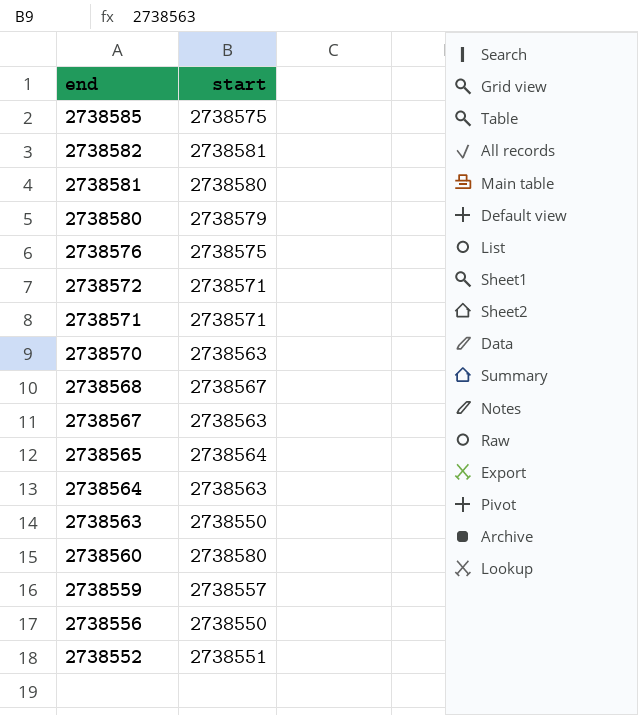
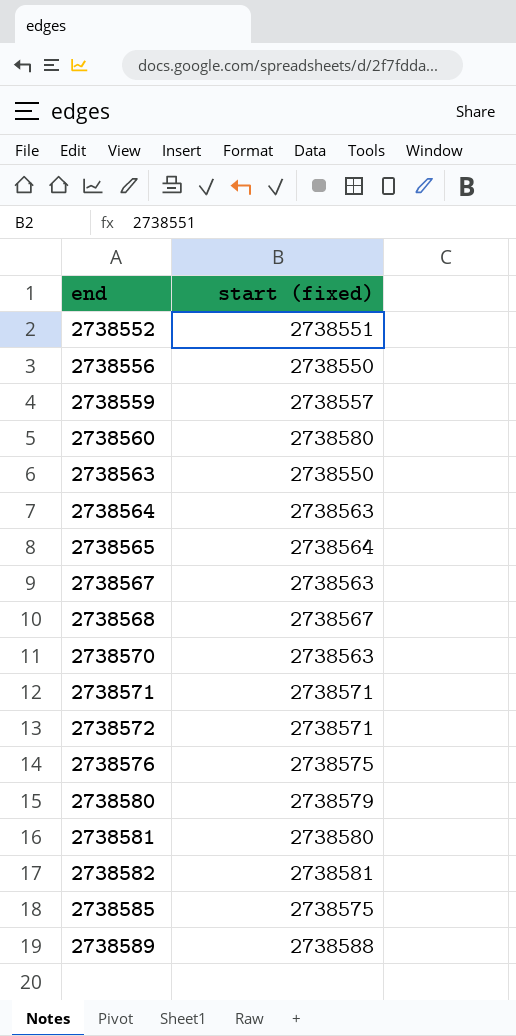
row order: end descending -> end ascending
column name: start -> start (fixed)
row 2738589: none -> 2738588

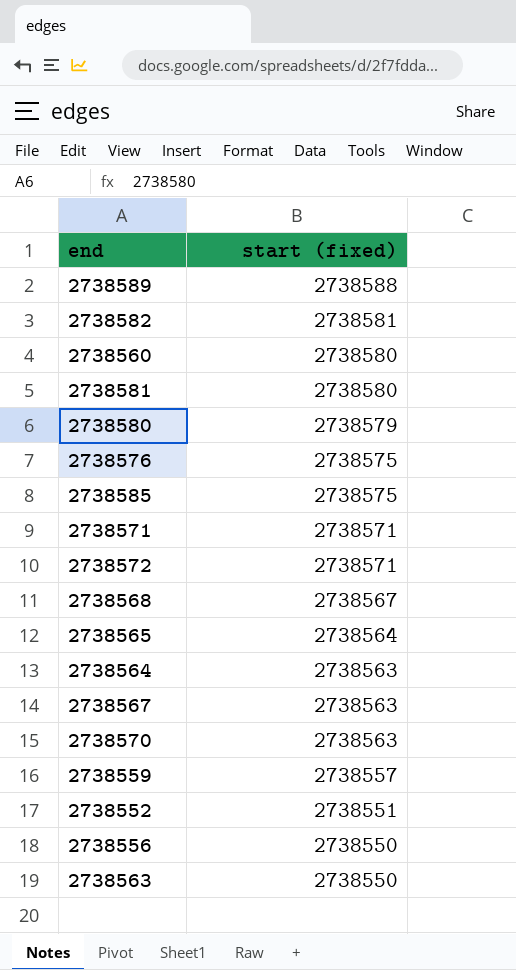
row order: end ascending -> start (fixed) descending

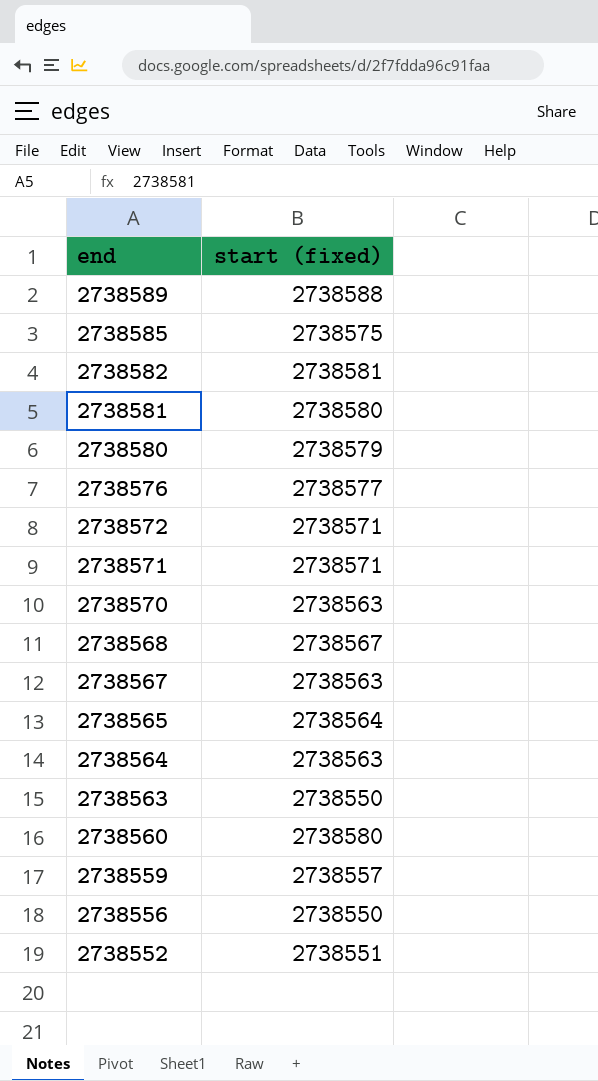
row order: start (fixed) descending -> end descending
2738576 | start (fixed): 2738575 -> 2738577

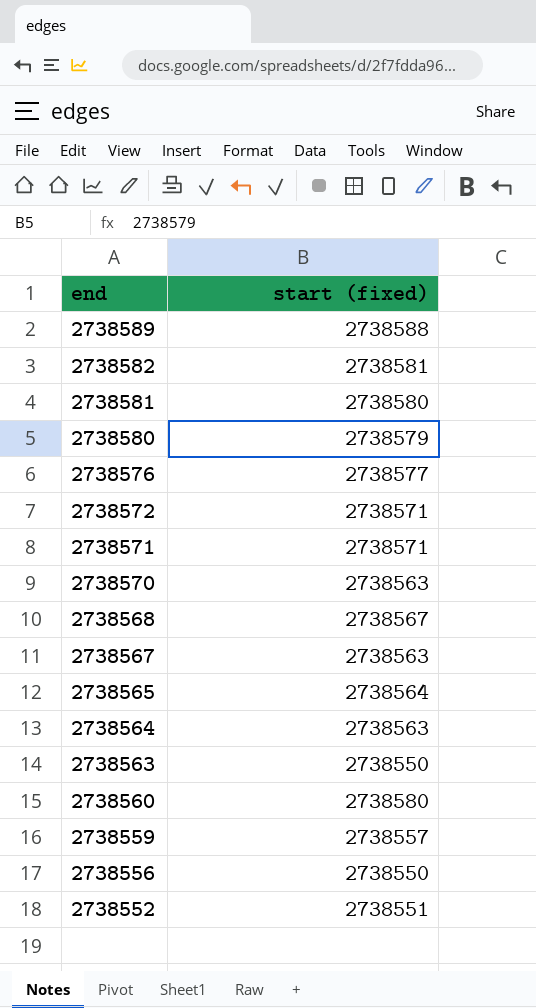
row 2738585: 2738575 -> none

